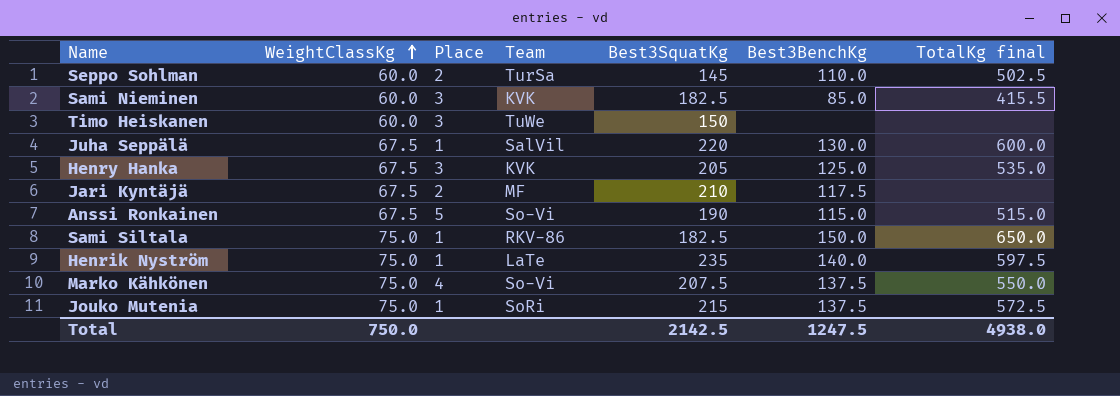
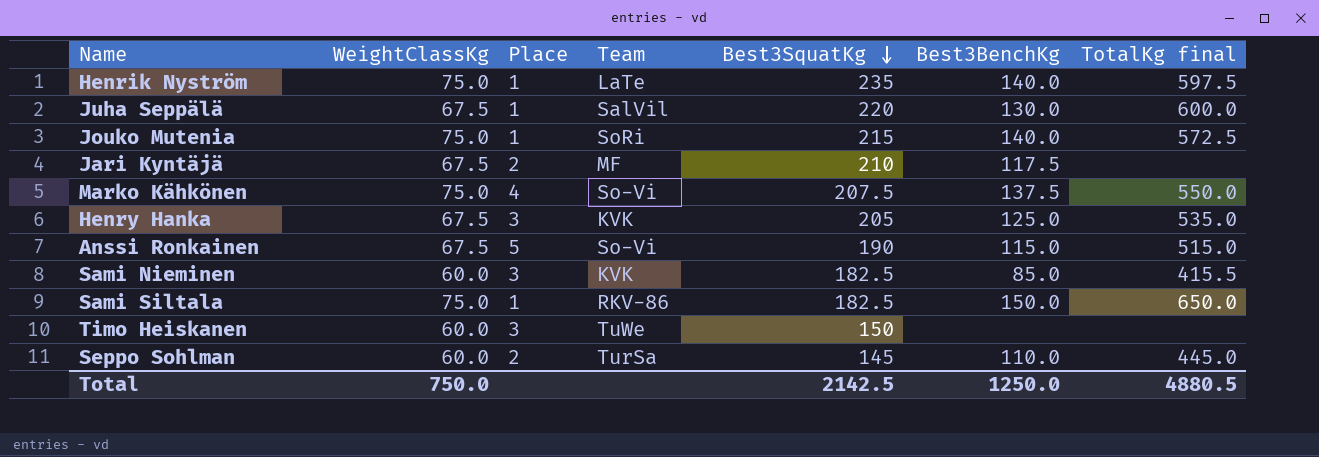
row order: WeightClassKg ascending -> Best3SquatKg descending
Jouko Mutenia | Best3BenchKg: 137.5 -> 140.0
Seppo Sohlman | TotalKg final: 502.5 -> 445.0
Total | Best3BenchKg: 1247.5 -> 1250.0
Total | TotalKg final: 4938.0 -> 4880.5

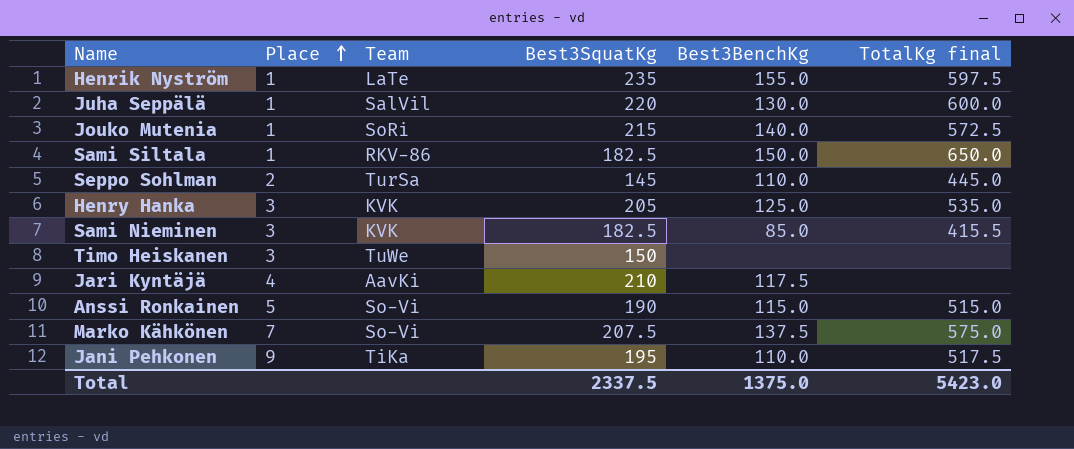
row order: Best3SquatKg descending -> Place ascending
column WeightClassKg | position: 2 -> none
Henrik Nyström | Best3BenchKg: 140.0 -> 155.0
Jari Kyntäjä | Place: 2 -> 4
Jari Kyntäjä | Team: MF -> AavKi
Marko Kähkönen | Place: 4 -> 7
Marko Kähkönen | TotalKg final: 550.0 -> 575.0
row Jani Pehkonen: none -> 9 | TiKa | 195 | 110.0 | 517.5
Total | Best3SquatKg: 2142.5 -> 2337.5
Total | Best3BenchKg: 1250.0 -> 1375.0
Total | TotalKg final: 4880.5 -> 5423.0

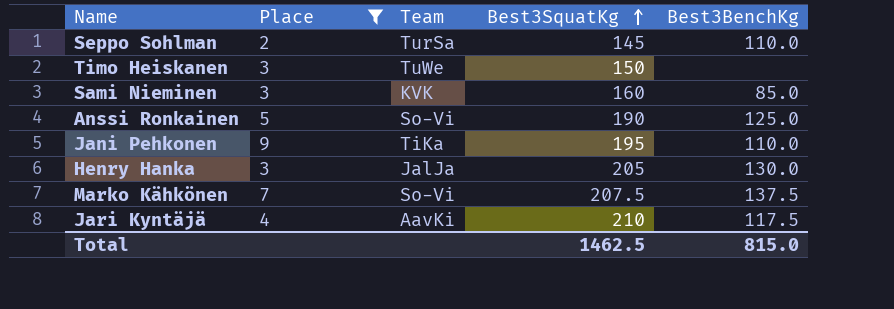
filter: none -> Place != 1
row order: Place ascending -> Best3SquatKg ascending
column TotalKg final | position: 6 -> none
Sami Nieminen | Best3SquatKg: 182.5 -> 160
Anssi Ronkainen | Best3BenchKg: 115.0 -> 125.0
Henry Hanka | Team: KVK -> JalJa
Henry Hanka | Best3BenchKg: 125.0 -> 130.0
Total | Best3SquatKg: 2337.5 -> 1462.5
Total | Best3BenchKg: 1375.0 -> 815.0

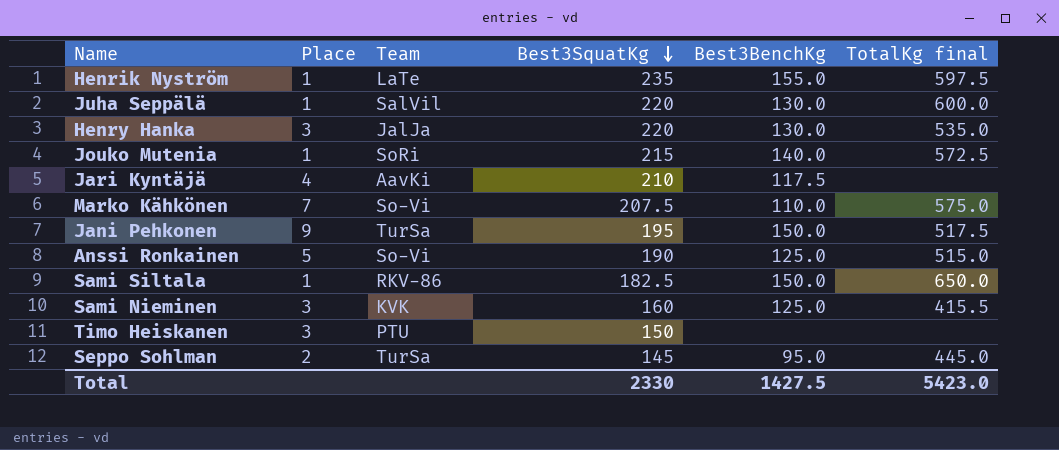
filter: Place != 1 -> none
row order: Best3SquatKg ascending -> Best3SquatKg descending
column TotalKg final | position: none -> 6
Henry Hanka | Best3SquatKg: 205 -> 220
Marko Kähkönen | Best3BenchKg: 137.5 -> 110.0
Jani Pehkonen | Team: TiKa -> TurSa
Jani Pehkonen | Best3BenchKg: 110.0 -> 150.0
Sami Nieminen | Best3BenchKg: 85.0 -> 125.0
Timo Heiskanen | Team: TuWe -> PTU
Seppo Sohlman | Best3BenchKg: 110.0 -> 95.0
Total | Best3SquatKg: 1462.5 -> 2330
Total | Best3BenchKg: 815.0 -> 1427.5

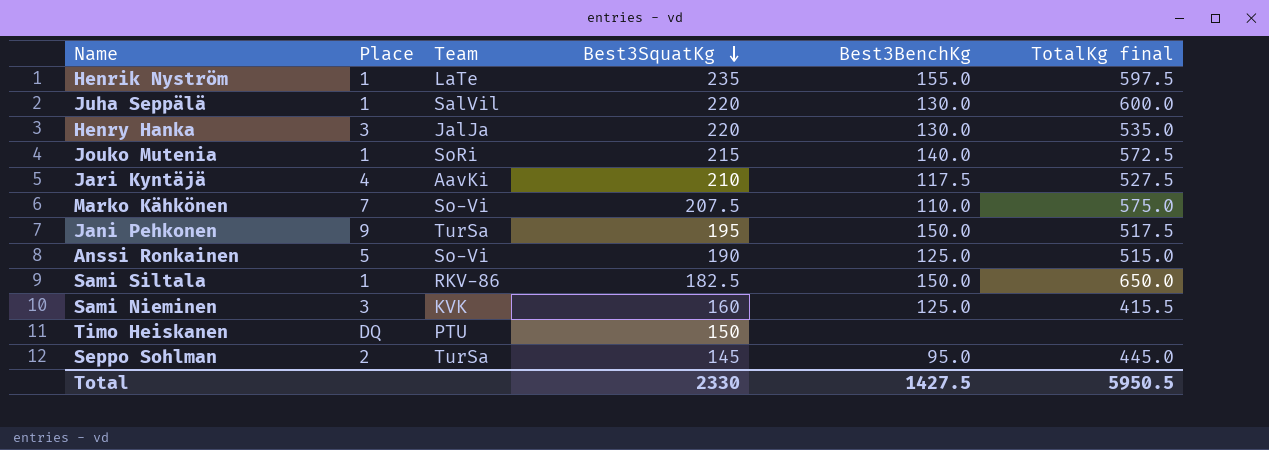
Jari Kyntäjä | TotalKg final: none -> 527.5
Timo Heiskanen | Place: 3 -> DQ
Total | TotalKg final: 5423.0 -> 5950.5

